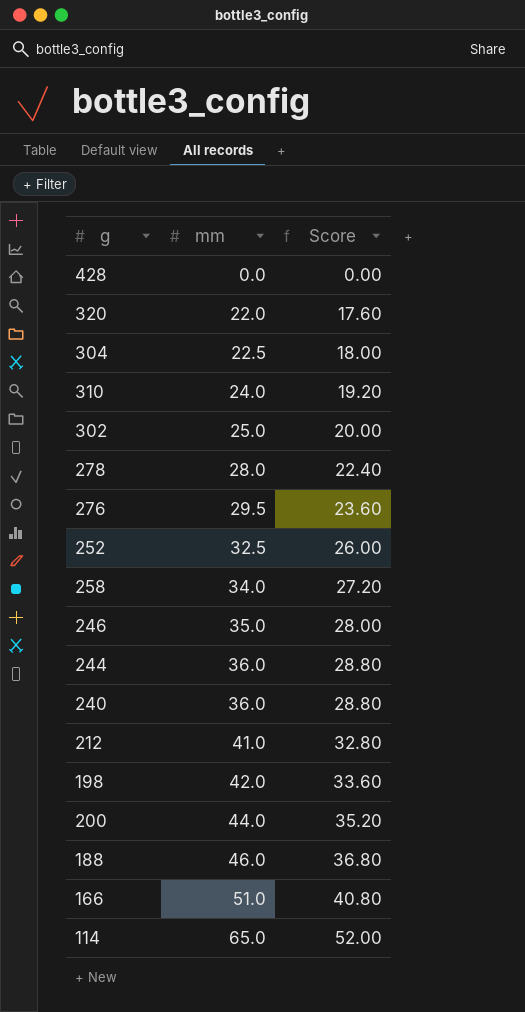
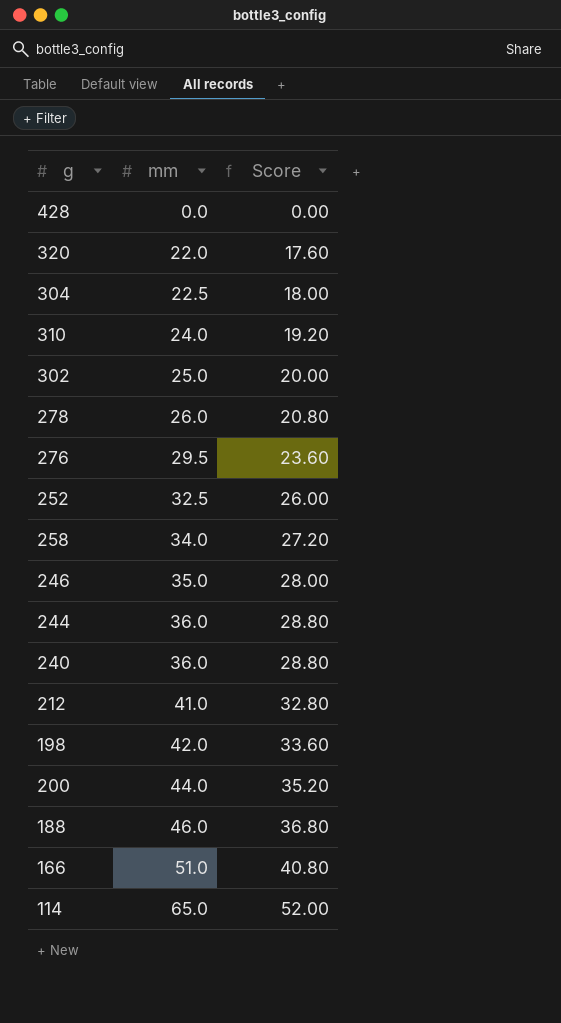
278 | mm: 28.0 -> 26.0
278 | Score: 22.40 -> 20.80

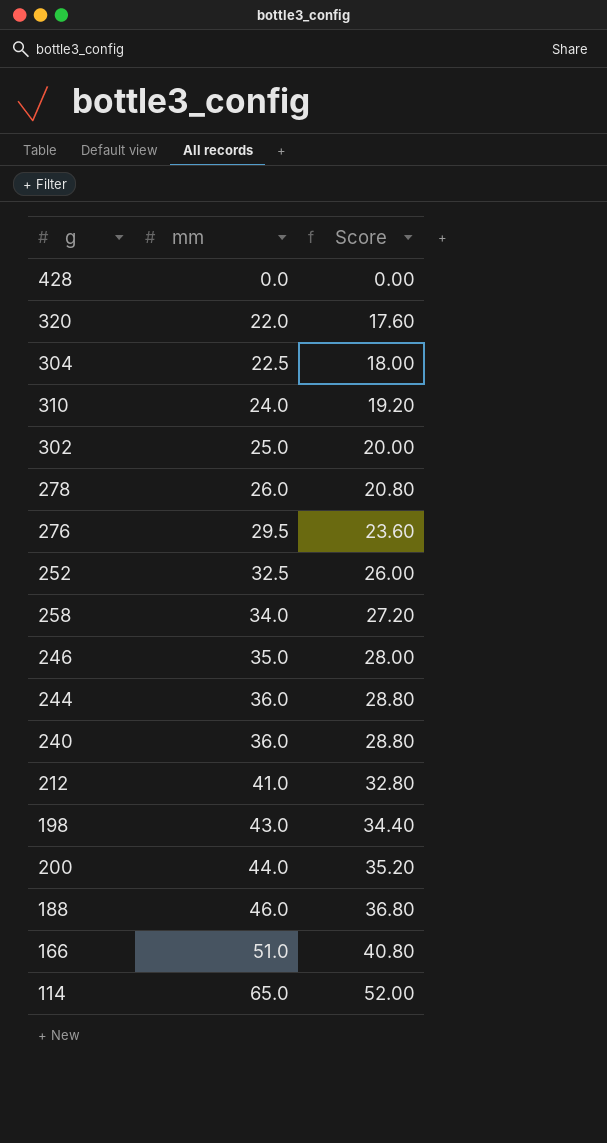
198 | mm: 42.0 -> 43.0
198 | Score: 33.60 -> 34.40

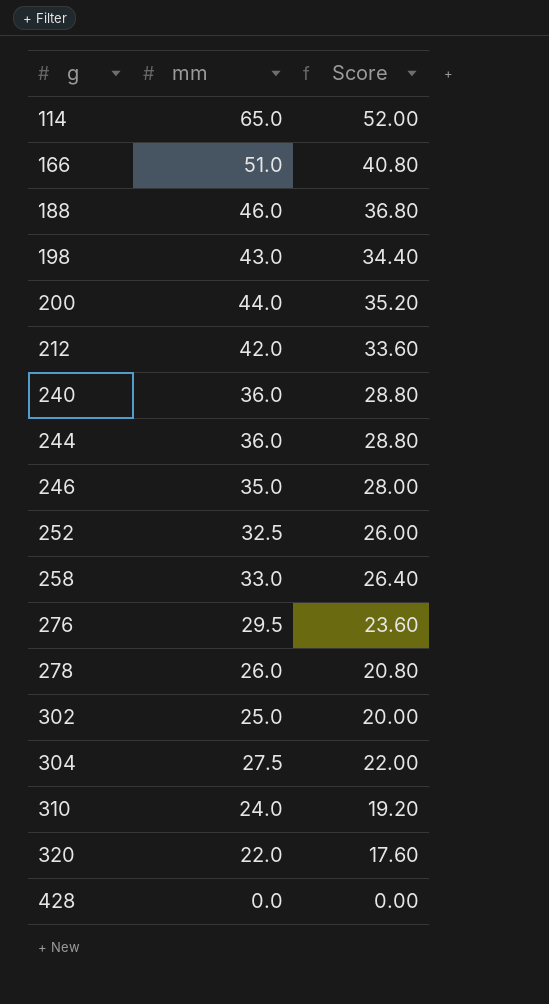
row order: mm ascending -> g ascending
212 | mm: 41.0 -> 42.0
212 | Score: 32.80 -> 33.60
258 | mm: 34.0 -> 33.0
258 | Score: 27.20 -> 26.40
304 | mm: 22.5 -> 27.5
304 | Score: 18.00 -> 22.00

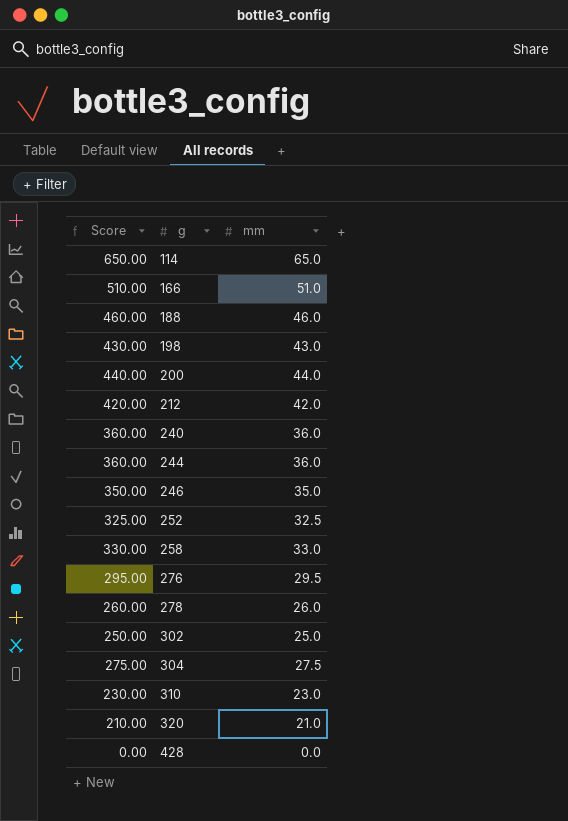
column Score | formula: [mm] * 0.8 -> [mm] * 10
column Score | position: 3 -> 1
310 | mm: 24.0 -> 23.0
320 | mm: 22.0 -> 21.0

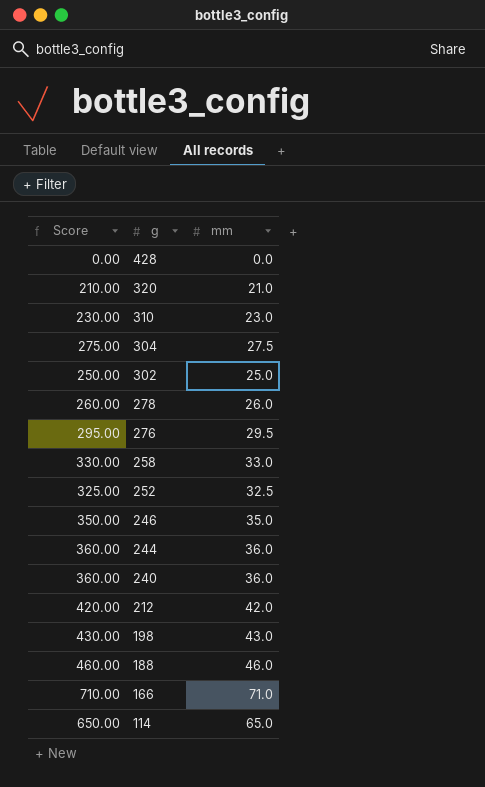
row order: g ascending -> g descending
row 200: 440.00 | 44.0 -> none
166 | Score: 510.00 -> 710.00
166 | mm: 51.0 -> 71.0

